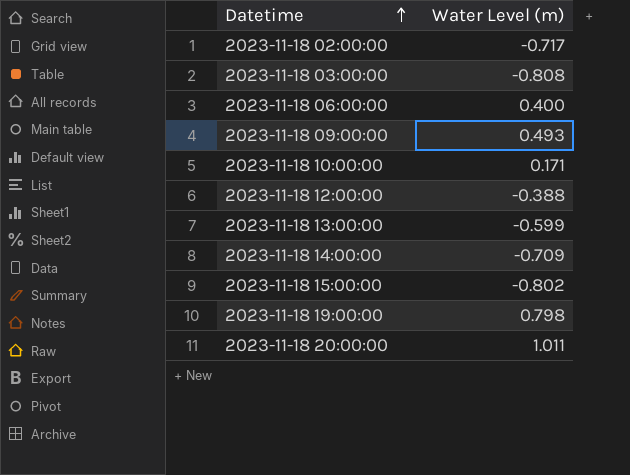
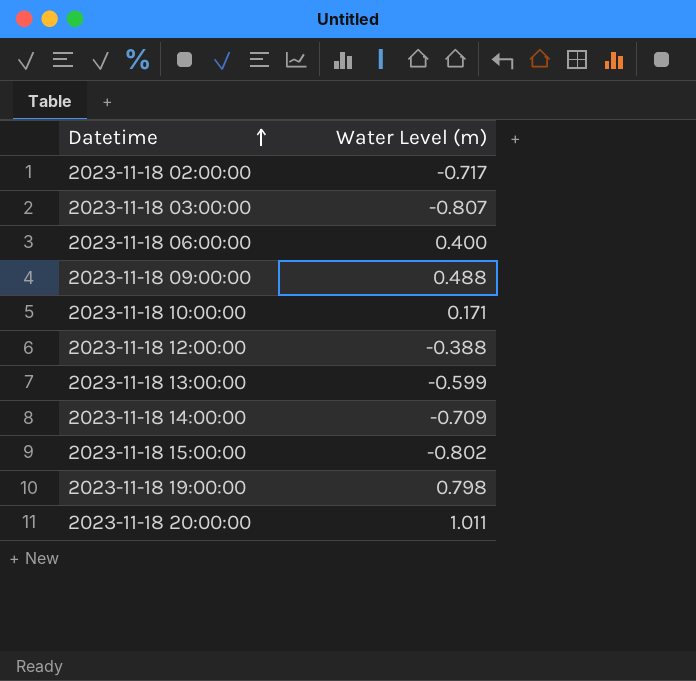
2023-11-18 03:00:00 | Water Level (m): -0.808 -> -0.807
2023-11-18 09:00:00 | Water Level (m): 0.493 -> 0.488

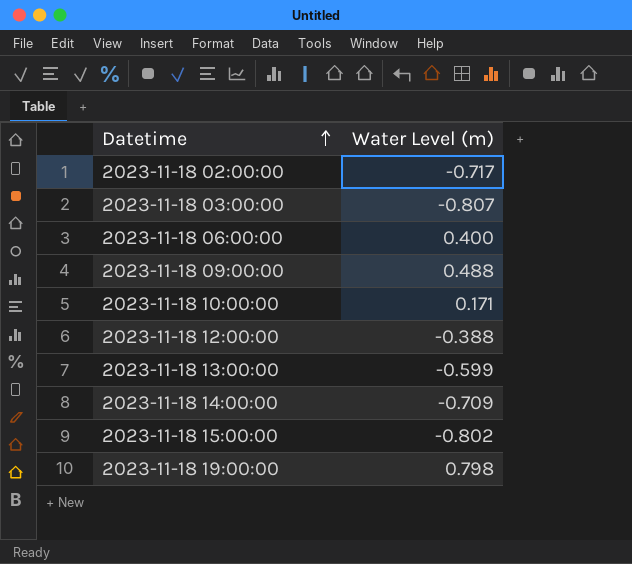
row 2023-11-18 20:00:00: 1.011 -> none

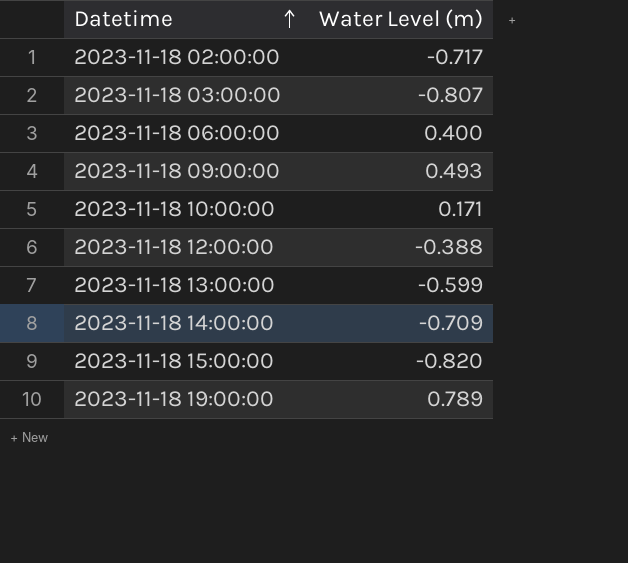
2023-11-18 09:00:00 | Water Level (m): 0.488 -> 0.493
2023-11-18 15:00:00 | Water Level (m): -0.802 -> -0.820
2023-11-18 19:00:00 | Water Level (m): 0.798 -> 0.789

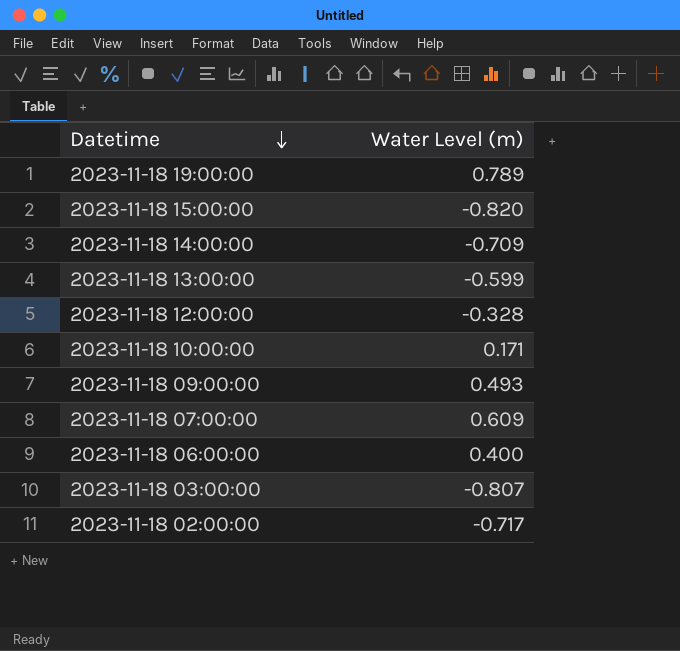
row order: Datetime ascending -> Datetime descending
2023-11-18 12:00:00 | Water Level (m): -0.388 -> -0.328
row 2023-11-18 07:00:00: none -> 0.609

